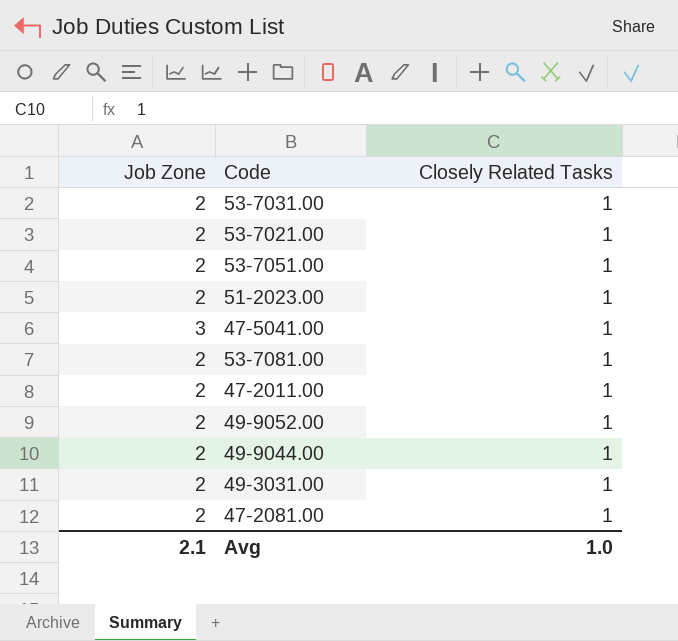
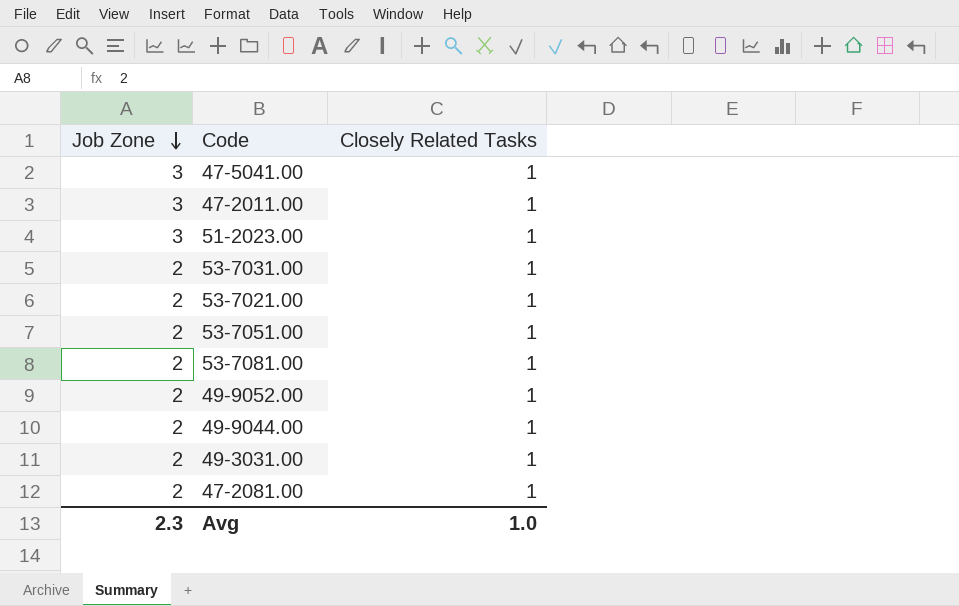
row order: none -> Job Zone descending
47-2011.00 | Job Zone: 2 -> 3
51-2023.00 | Job Zone: 2 -> 3
Avg | Job Zone: 2.1 -> 2.3

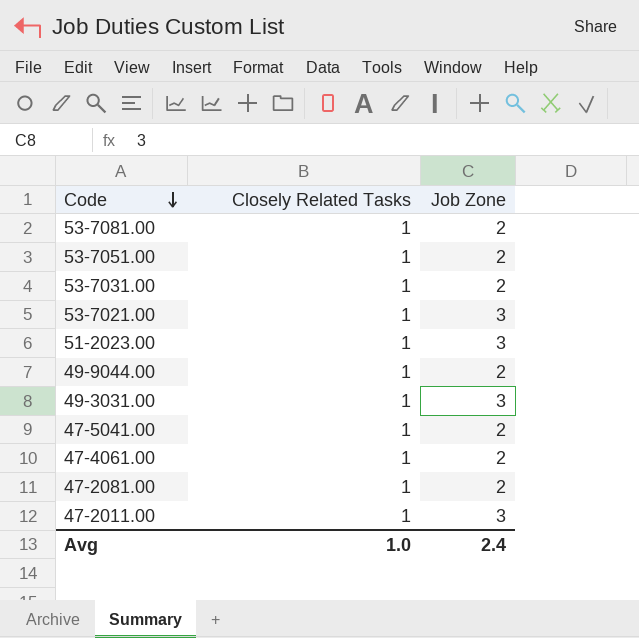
row order: Job Zone descending -> Code descending
column Job Zone | position: 1 -> 3
row 49-9052.00: 2 | 1 -> none
53-7021.00 | Job Zone: 2 -> 3
49-3031.00 | Job Zone: 2 -> 3
47-5041.00 | Job Zone: 3 -> 2
row 47-4061.00: none -> 1 | 2
Avg | Job Zone: 2.3 -> 2.4

